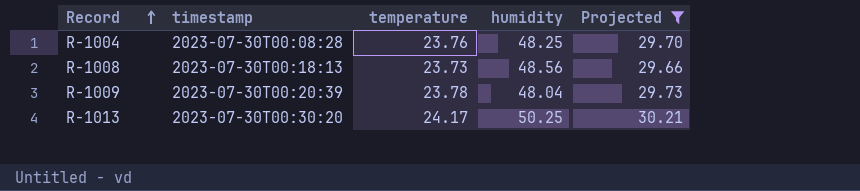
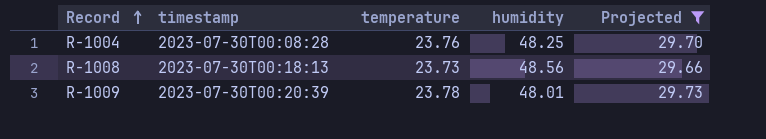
row R-1013: 2023-07-30T00:30:20 | 24.17 | 50.25 | 30.21 -> none
R-1009 | humidity: 48.04 -> 48.01

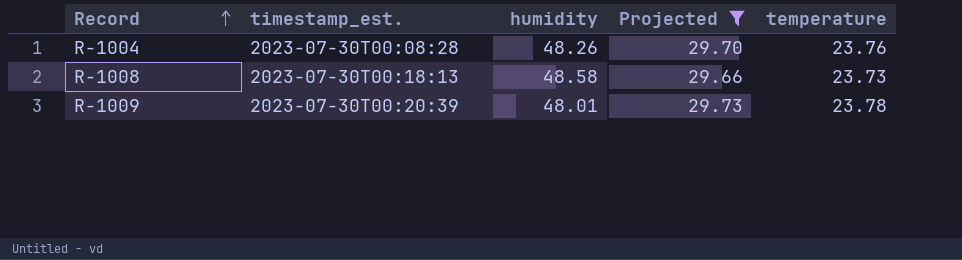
column name: timestamp -> timestamp_est.
column temperature | position: 3 -> 5
R-1004 | humidity: 48.25 -> 48.26
R-1008 | humidity: 48.56 -> 48.58

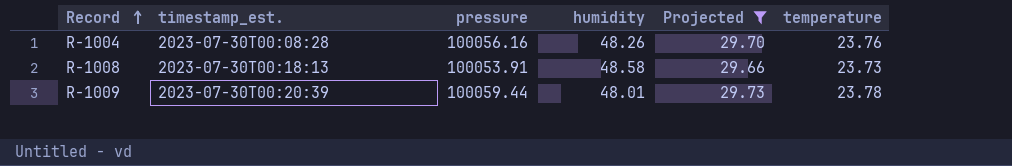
column pressure | position: none -> 3

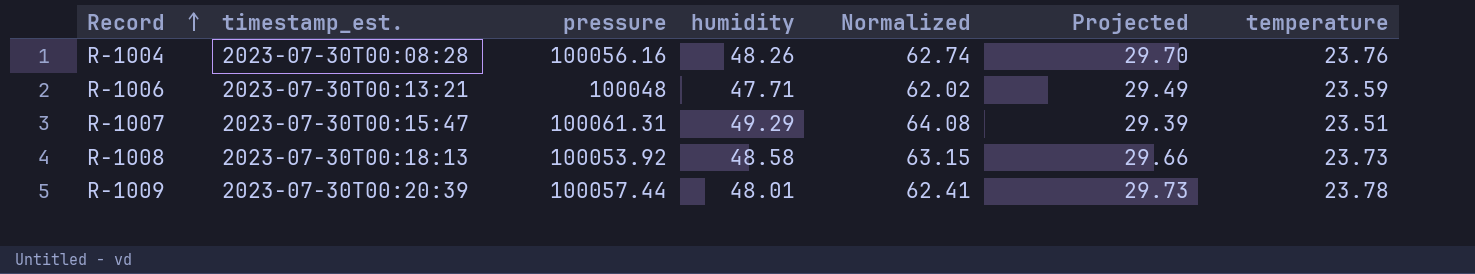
filter: Projected >= 29.66 -> none
column Normalized | formula: none -> [humidity] * 1.3
R-1008 | pressure: 100053.91 -> 100053.92
R-1009 | pressure: 100059.44 -> 100057.44

